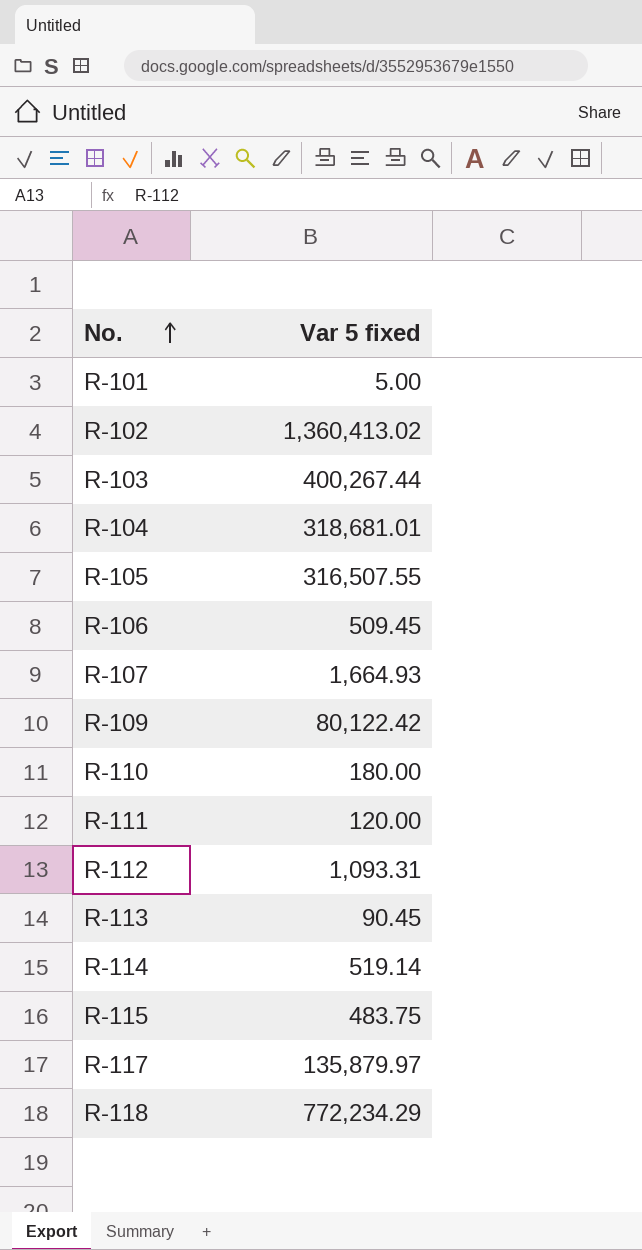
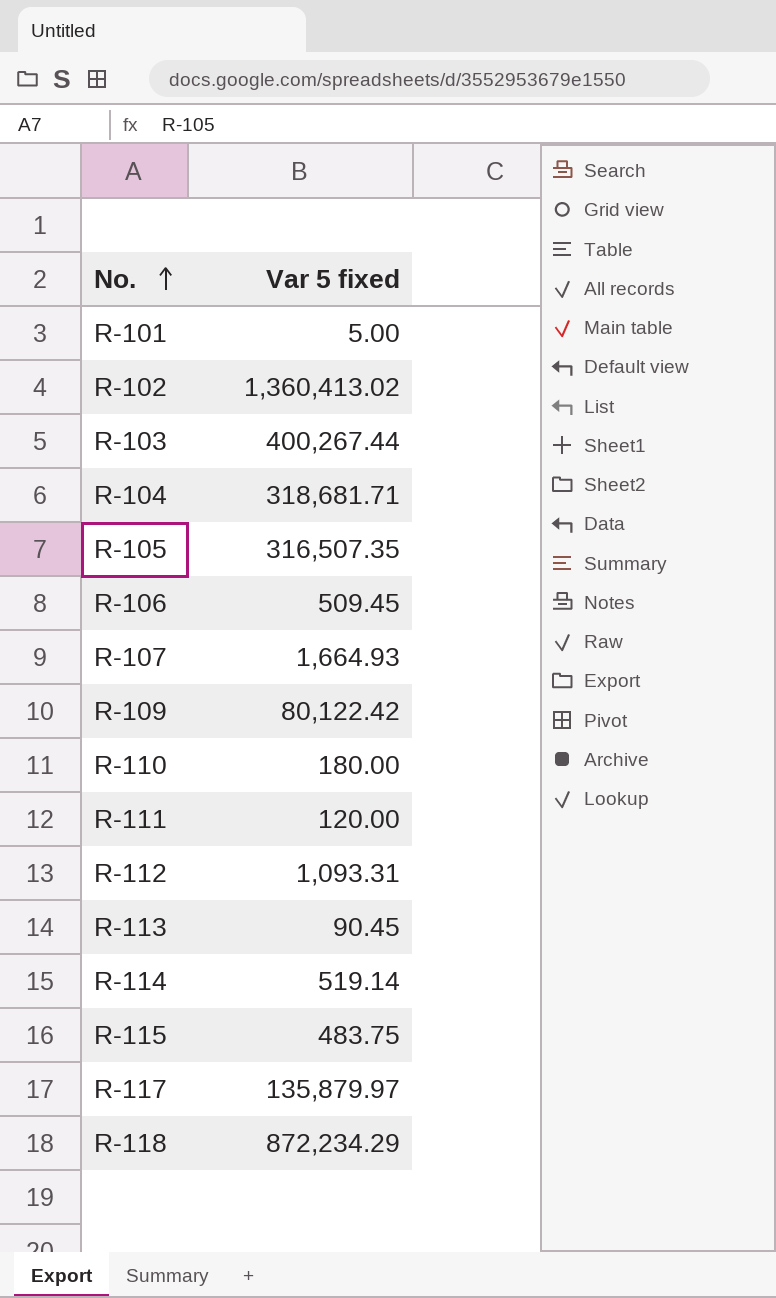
R-104 | Var 5 fixed: 318,681.01 -> 318,681.71
R-105 | Var 5 fixed: 316,507.55 -> 316,507.35
R-118 | Var 5 fixed: 772,234.29 -> 872,234.29

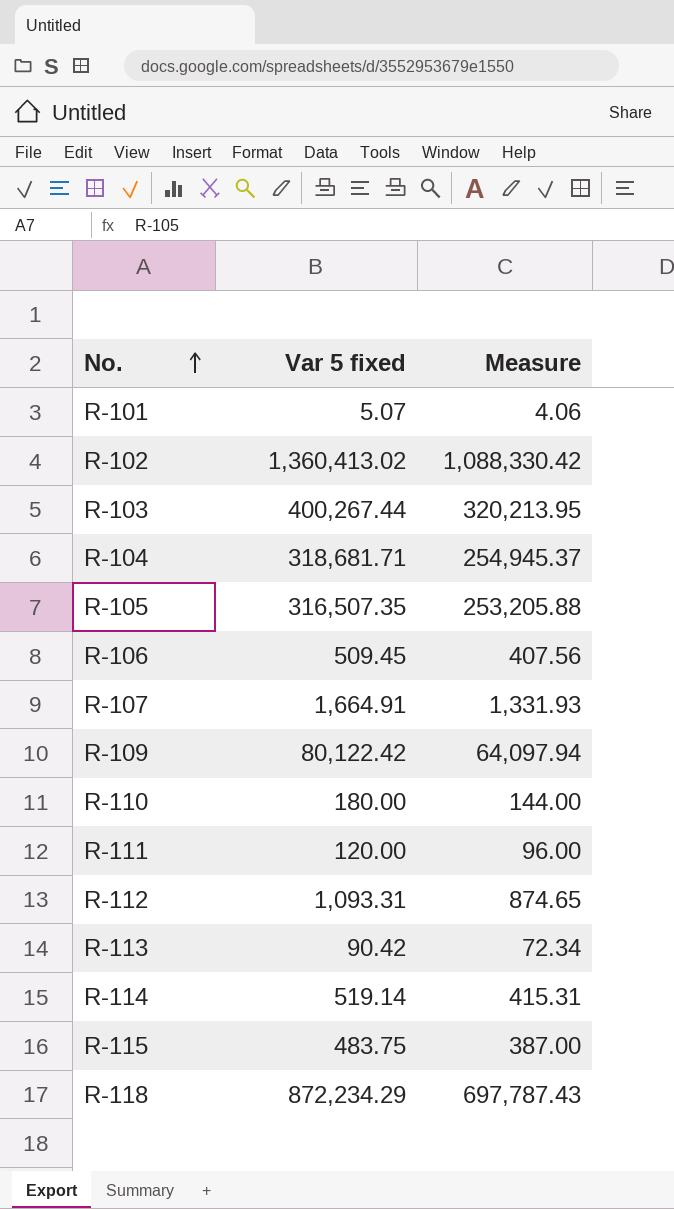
column Measure | formula: none -> [Var 5 fixed] * 0.8
row R-117: 135,879.97 -> none
R-101 | Var 5 fixed: 5.00 -> 5.07
R-107 | Var 5 fixed: 1,664.93 -> 1,664.91
R-113 | Var 5 fixed: 90.45 -> 90.42

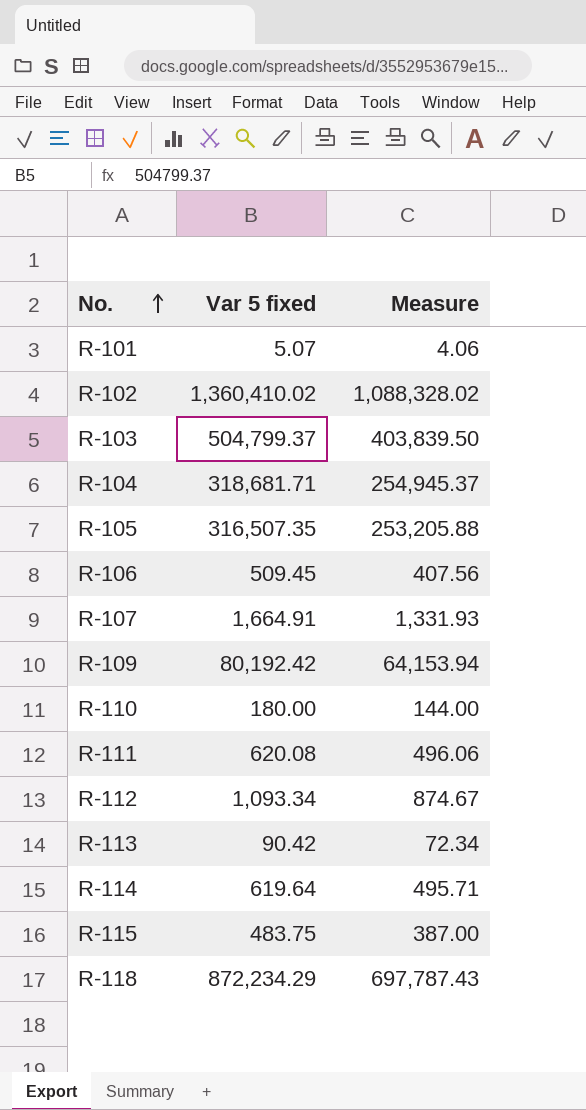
R-102 | Var 5 fixed: 1,360,413.02 -> 1,360,410.02
R-102 | Measure: 1,088,330.42 -> 1,088,328.02
R-103 | Var 5 fixed: 400,267.44 -> 504,799.37
R-103 | Measure: 320,213.95 -> 403,839.50
R-109 | Var 5 fixed: 80,122.42 -> 80,192.42
R-109 | Measure: 64,097.94 -> 64,153.94
R-111 | Var 5 fixed: 120.00 -> 620.08
R-111 | Measure: 96.00 -> 496.06
R-112 | Var 5 fixed: 1,093.31 -> 1,093.34
R-112 | Measure: 874.65 -> 874.67
R-114 | Var 5 fixed: 519.14 -> 619.64
R-114 | Measure: 415.31 -> 495.71

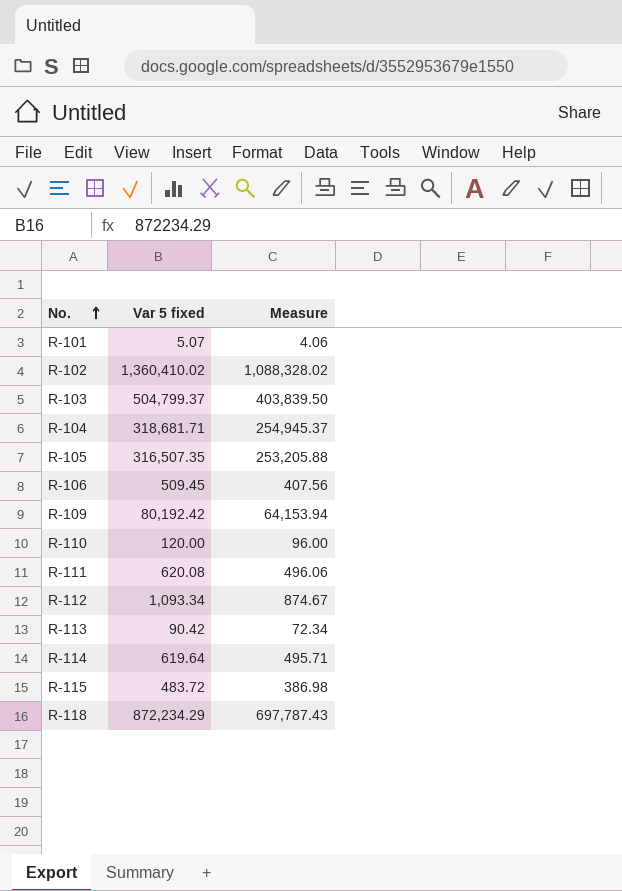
row R-107: 1,664.91 | 1,331.93 -> none
R-110 | Var 5 fixed: 180.00 -> 120.00
R-110 | Measure: 144.00 -> 96.00
R-115 | Var 5 fixed: 483.75 -> 483.72
R-115 | Measure: 387.00 -> 386.98

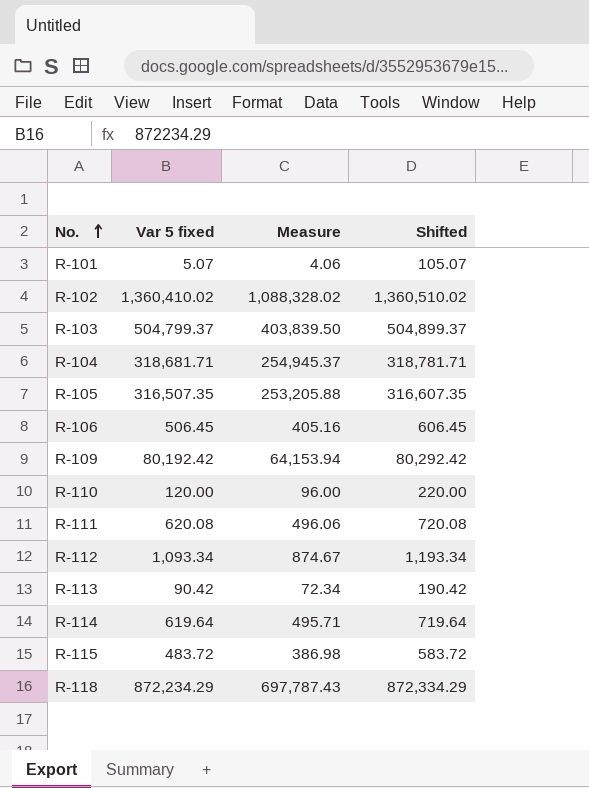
column Shifted | formula: none -> [Var 5 fixed] + 100
R-106 | Var 5 fixed: 509.45 -> 506.45
R-106 | Measure: 407.56 -> 405.16

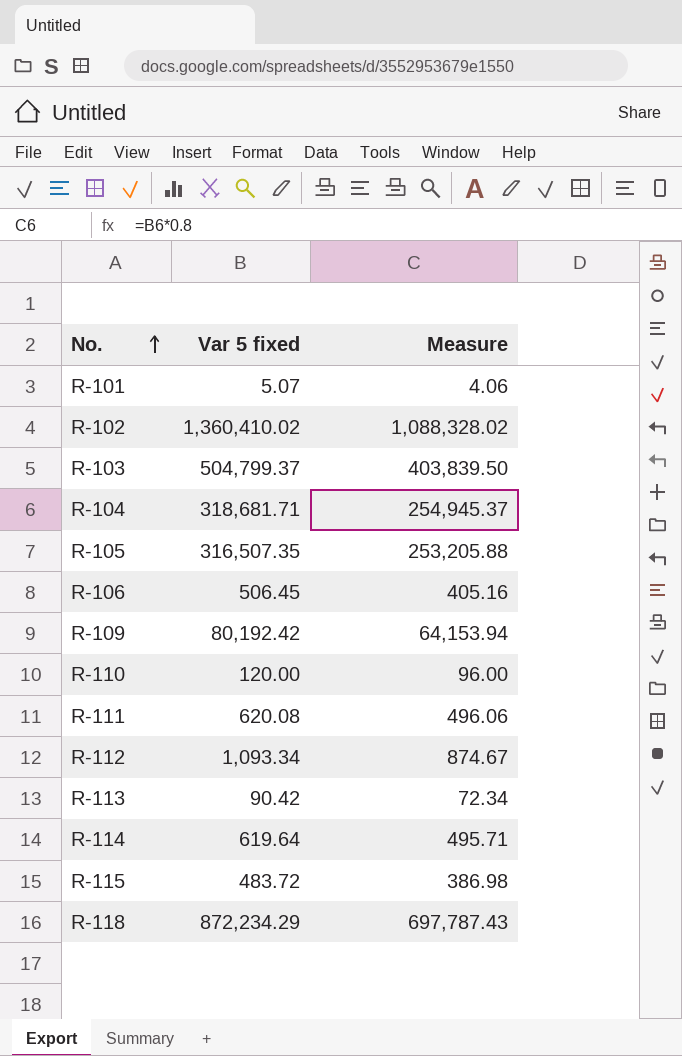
column Shifted | formula: [Var 5 fixed] + 100 -> none

